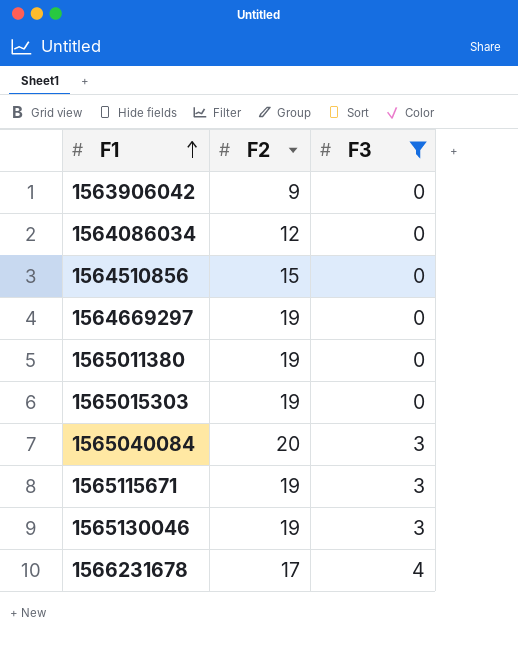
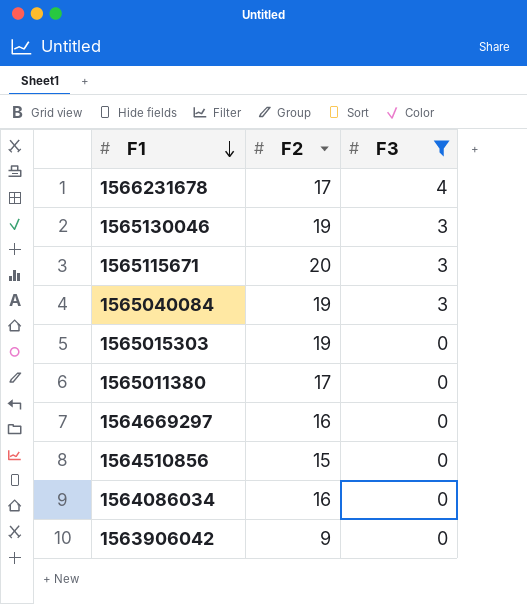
row order: F1 ascending -> F1 descending
1565115671 | F2: 19 -> 20
1565040084 | F2: 20 -> 19
1565011380 | F2: 19 -> 17
1564669297 | F2: 19 -> 16
1564086034 | F2: 12 -> 16

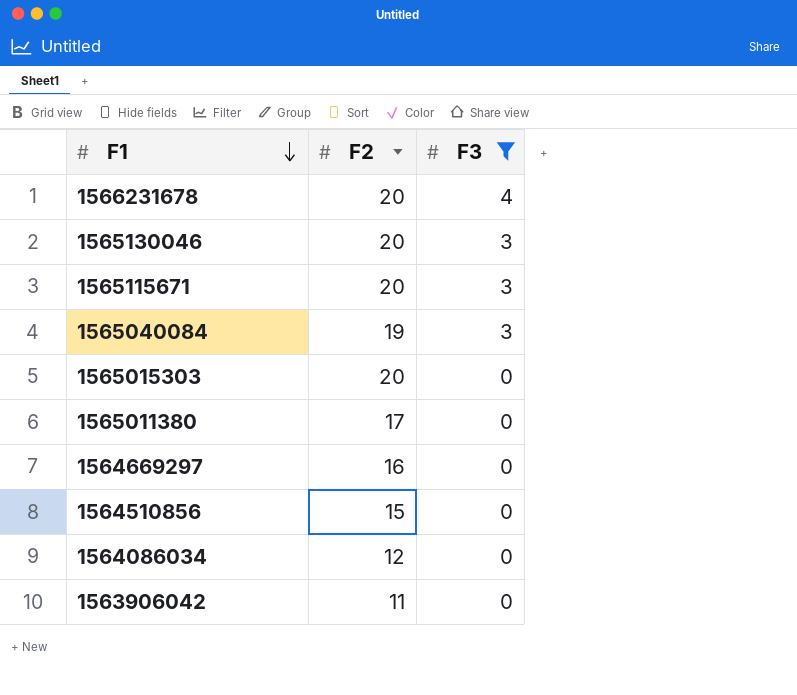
1566231678 | F2: 17 -> 20
1565130046 | F2: 19 -> 20
1565015303 | F2: 19 -> 20
1564086034 | F2: 16 -> 12
1563906042 | F2: 9 -> 11

